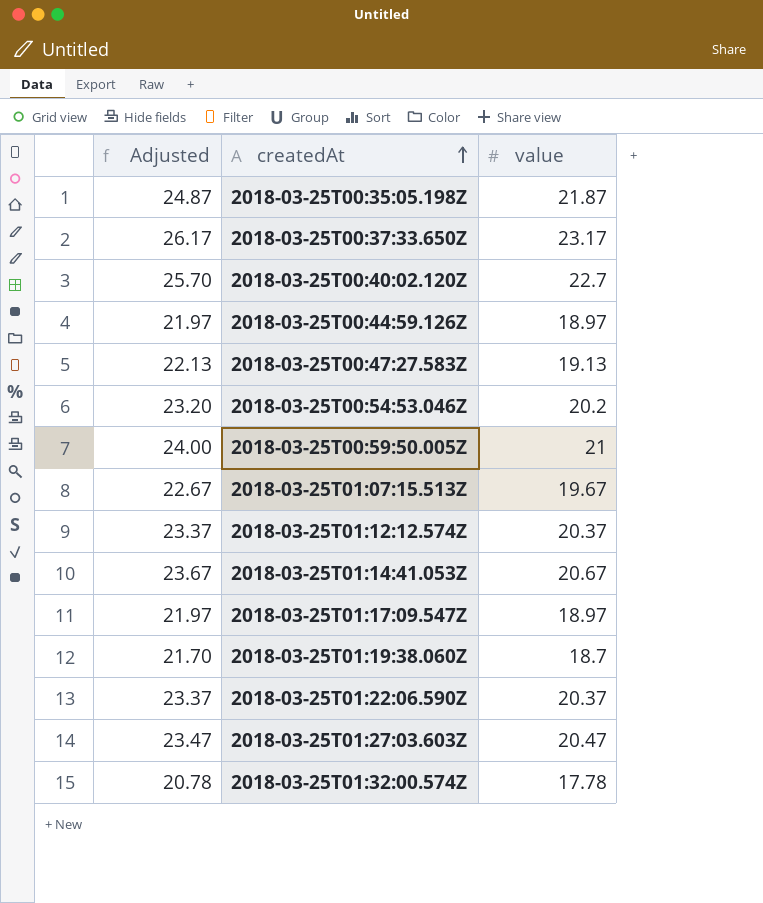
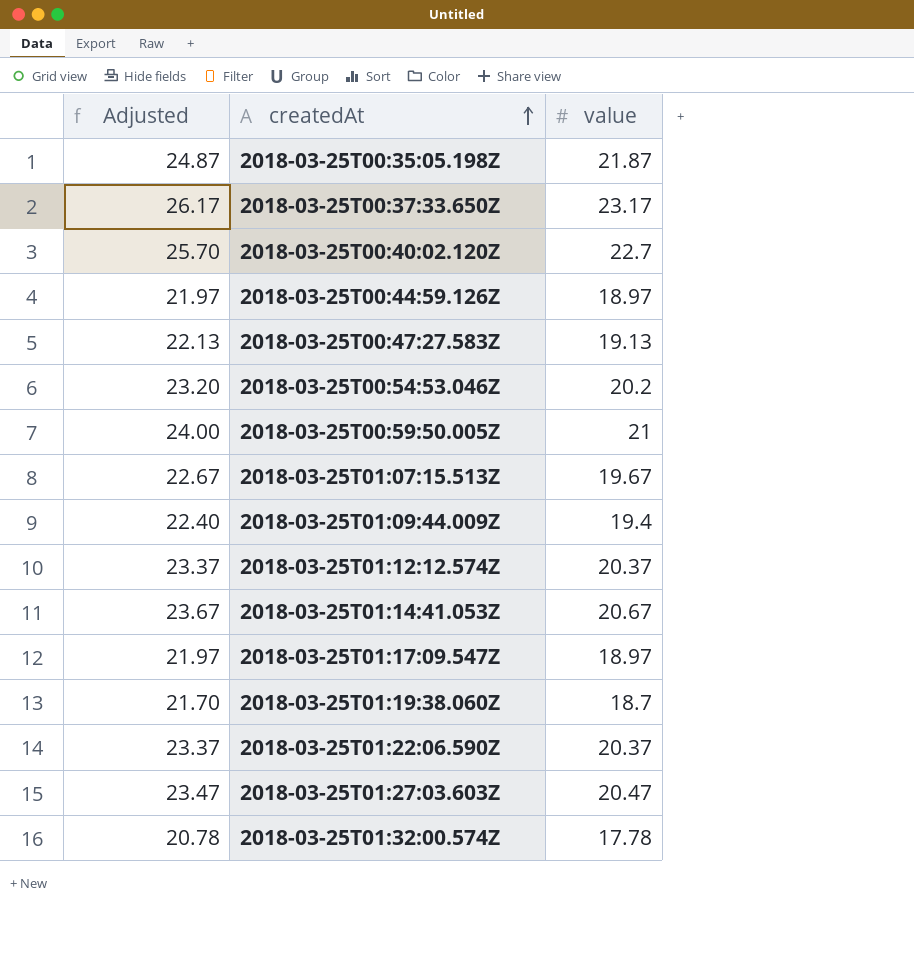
row 2018-03-25T01:09:44.009Z: none -> 22.40 | 19.4

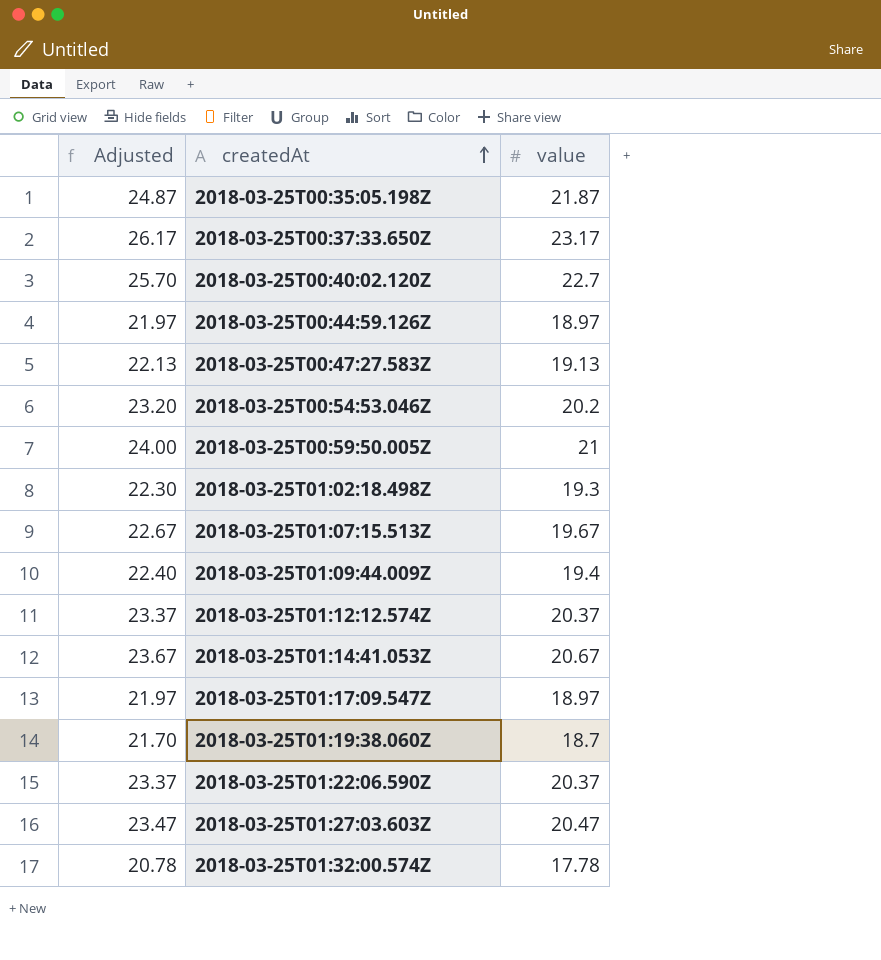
row 2018-03-25T01:02:18.498Z: none -> 22.30 | 19.3

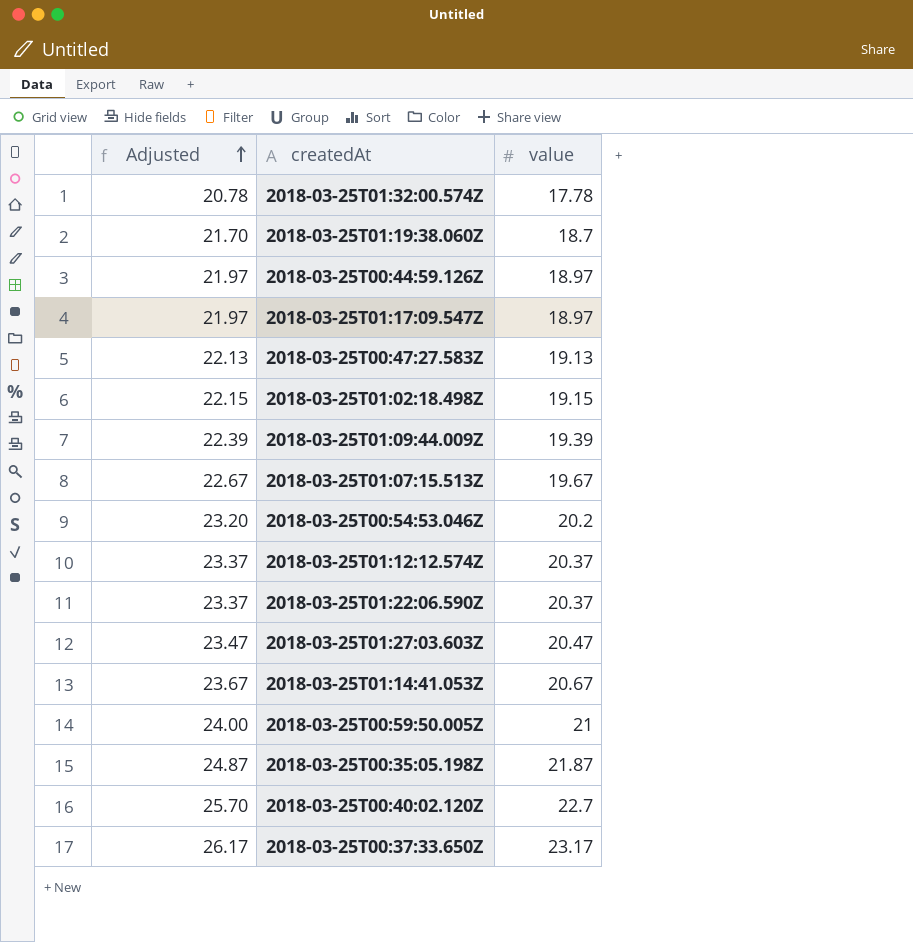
row order: createdAt ascending -> Adjusted ascending
2018-03-25T01:02:18.498Z | Adjusted: 22.30 -> 22.15
2018-03-25T01:02:18.498Z | value: 19.3 -> 19.15
2018-03-25T01:09:44.009Z | Adjusted: 22.40 -> 22.39
2018-03-25T01:09:44.009Z | value: 19.4 -> 19.39

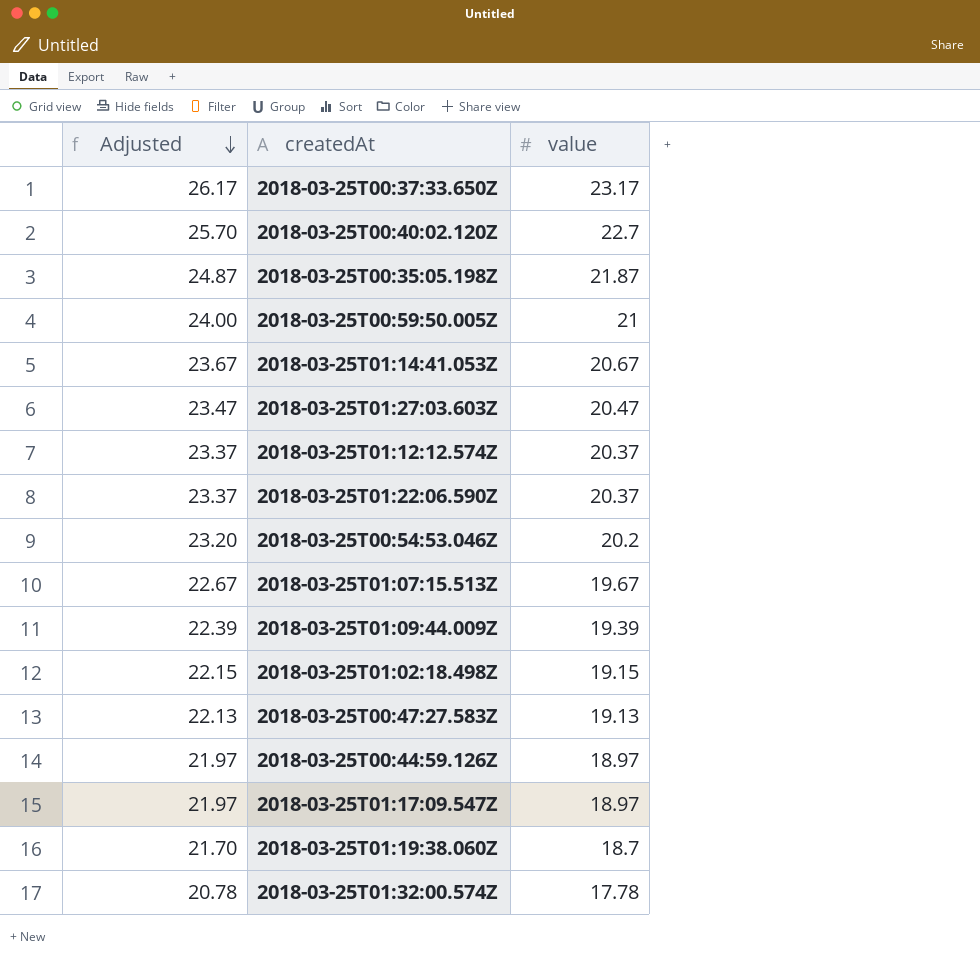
row order: Adjusted ascending -> Adjusted descending

